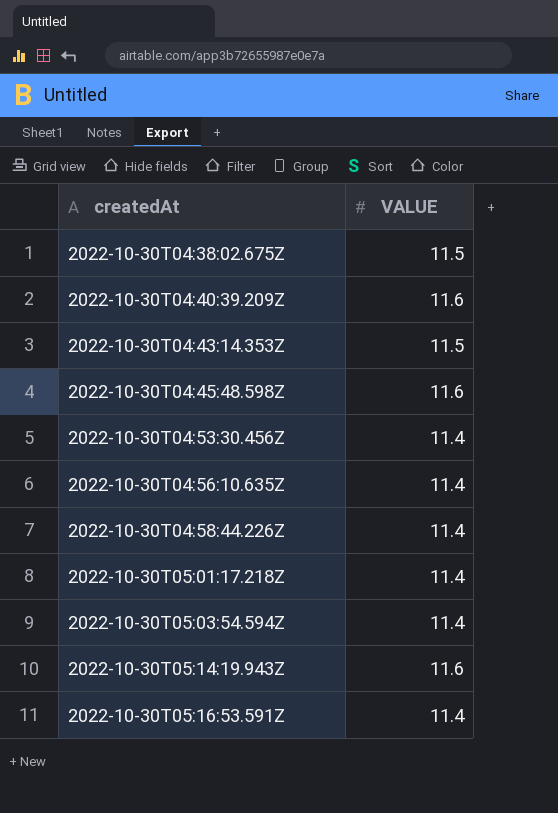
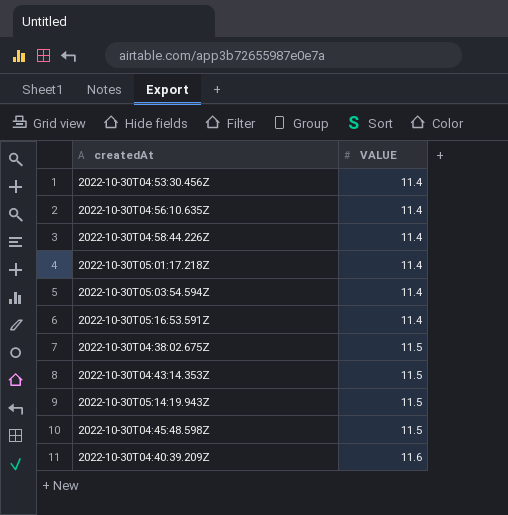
row order: createdAt ascending -> VALUE ascending
2022-10-30T05:14:19.943Z | VALUE: 11.6 -> 11.5
2022-10-30T04:45:48.598Z | VALUE: 11.6 -> 11.5

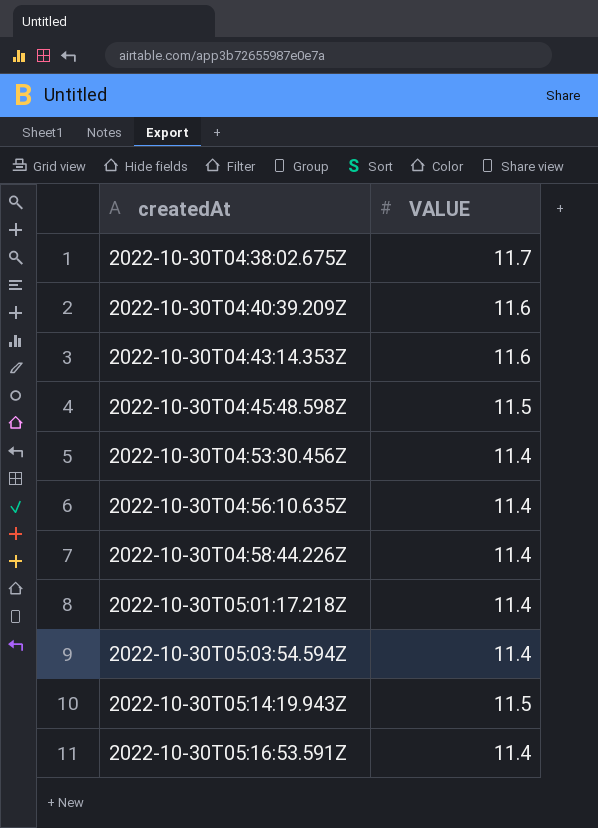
row order: VALUE ascending -> createdAt ascending
2022-10-30T04:38:02.675Z | VALUE: 11.5 -> 11.7
2022-10-30T04:43:14.353Z | VALUE: 11.5 -> 11.6

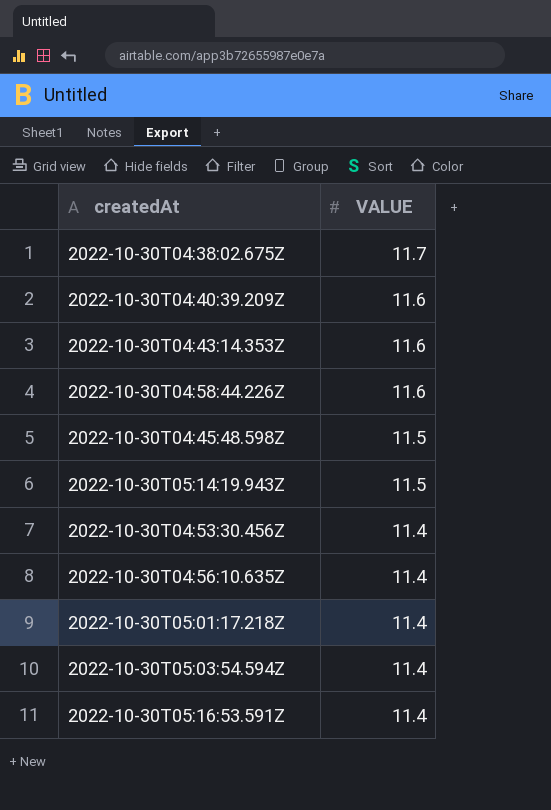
row order: createdAt ascending -> VALUE descending
2022-10-30T04:58:44.226Z | VALUE: 11.4 -> 11.6

